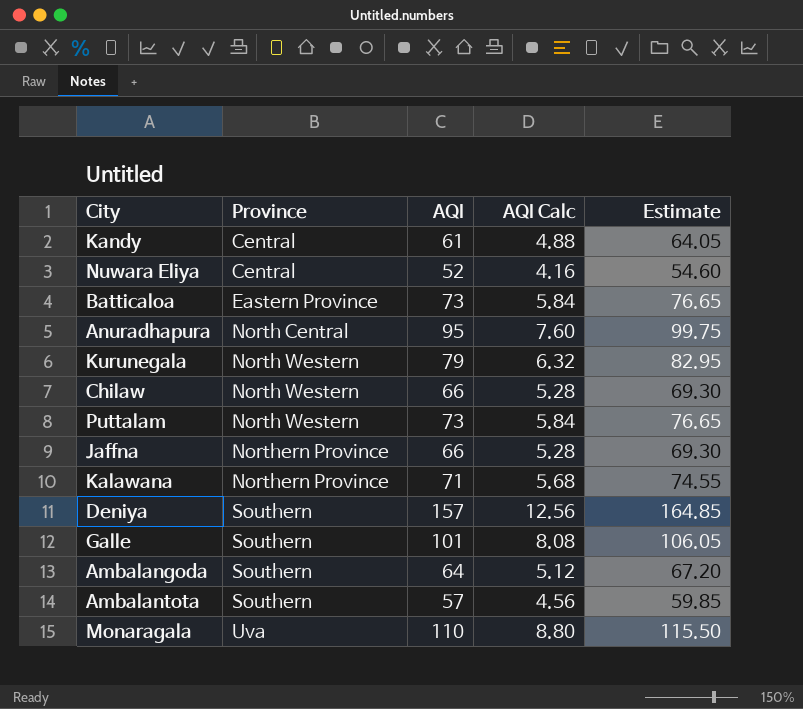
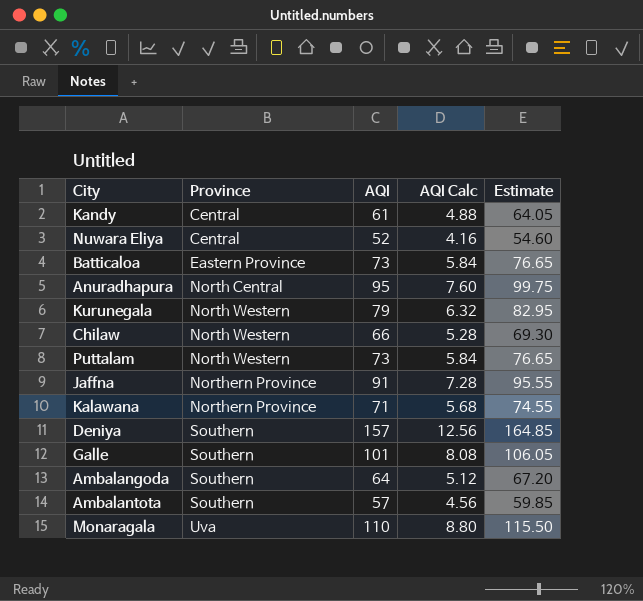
Jaffna | AQI: 66 -> 91
Jaffna | AQI Calc: 5.28 -> 7.28
Jaffna | Estimate: 69.30 -> 95.55

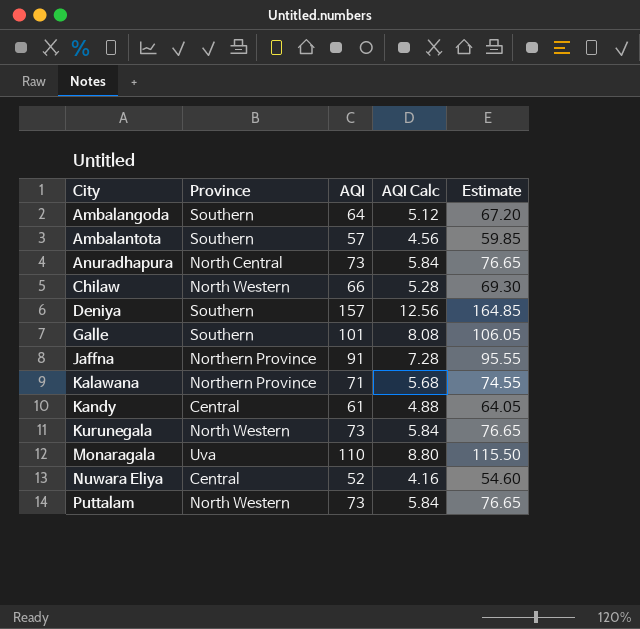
row order: Province ascending -> City ascending
row Batticaloa: Eastern Province | 73 | 5.84 | 76.65 -> none
Anuradhapura | AQI: 95 -> 73
Anuradhapura | AQI Calc: 7.60 -> 5.84
Anuradhapura | Estimate: 99.75 -> 76.65
Kurunegala | AQI: 79 -> 73
Kurunegala | AQI Calc: 6.32 -> 5.84
Kurunegala | Estimate: 82.95 -> 76.65

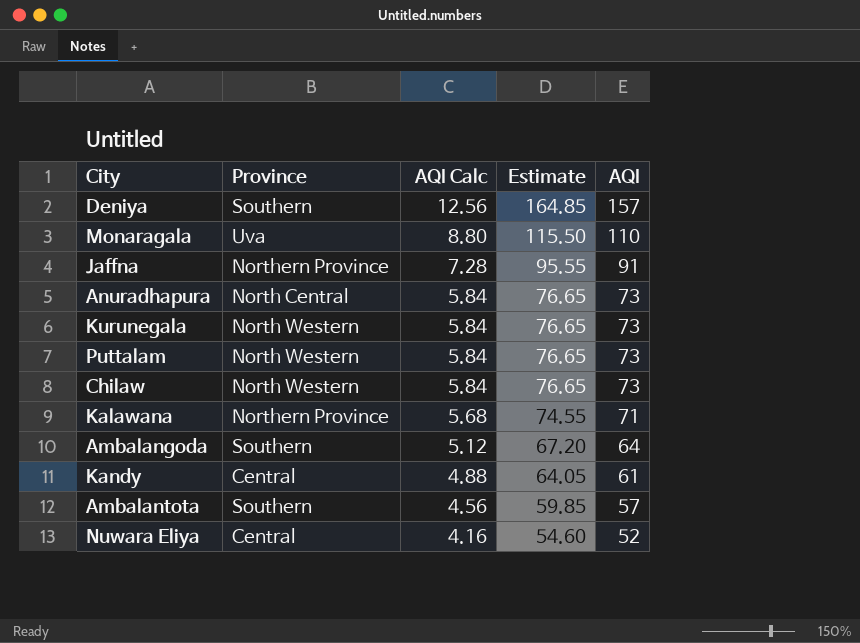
row order: City ascending -> AQI Calc descending
column AQI | position: 3 -> 5
row Galle: Southern | 101 | 8.08 | 106.05 -> none
Chilaw | AQI Calc: 5.28 -> 5.84
Chilaw | Estimate: 69.30 -> 76.65
Chilaw | AQI: 66 -> 73

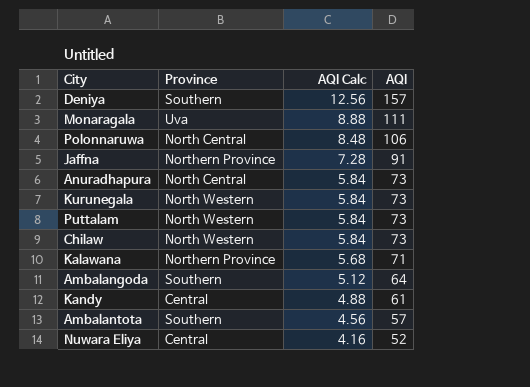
column Estimate | formula: [AQI] * 1.05 -> none
Monaragala | AQI Calc: 8.80 -> 8.88
Monaragala | AQI: 110 -> 111
row Polonnaruwa: none -> North Central | 8.48 | 106

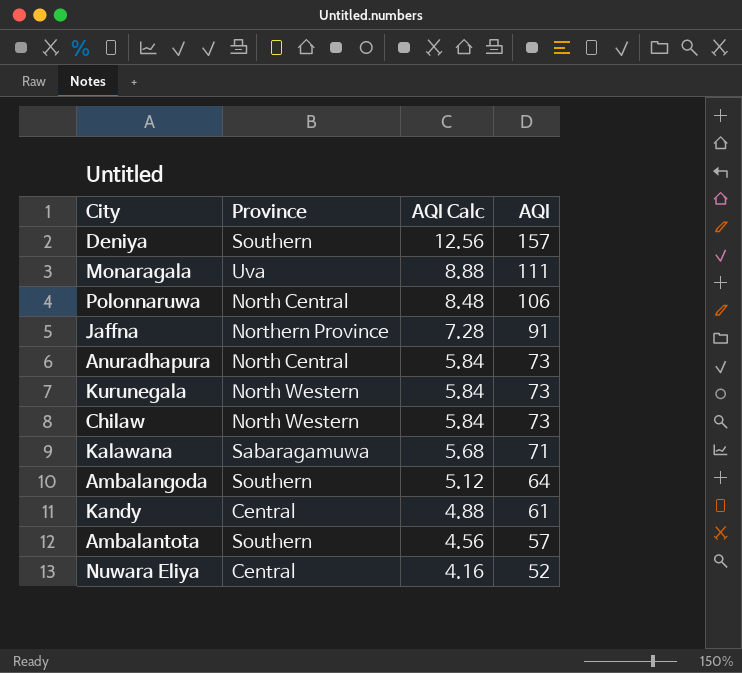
row Puttalam: North Western | 5.84 | 73 -> none
Kalawana | Province: Northern Province -> Sabaragamuwa

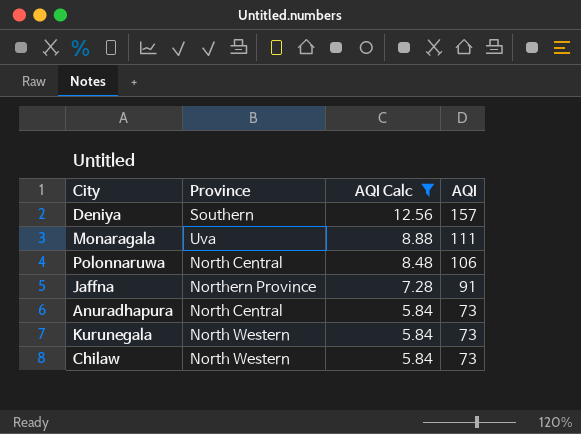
filter: none -> AQI Calc >= 5.84

